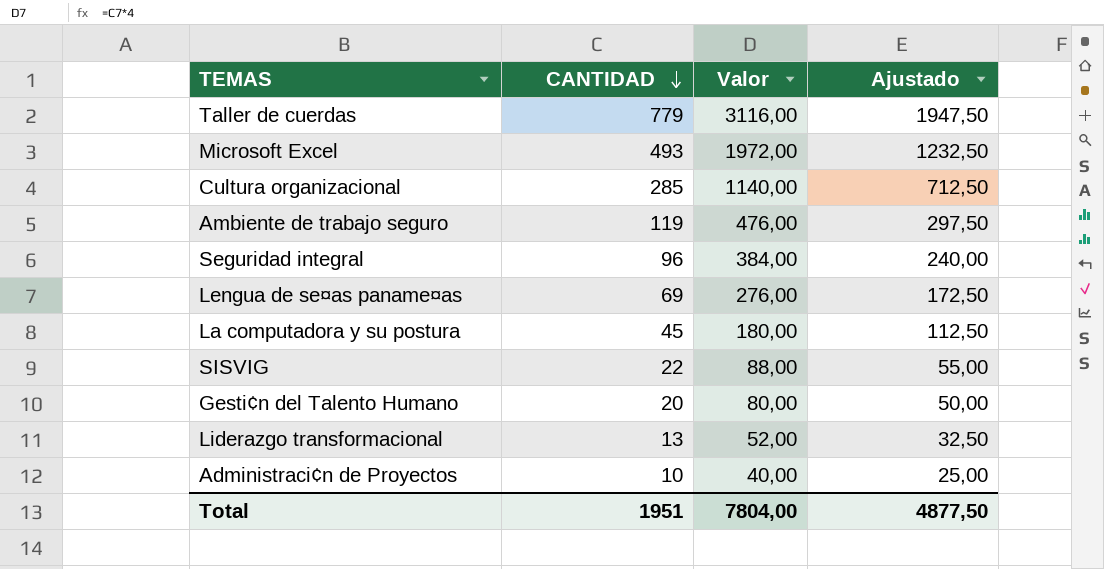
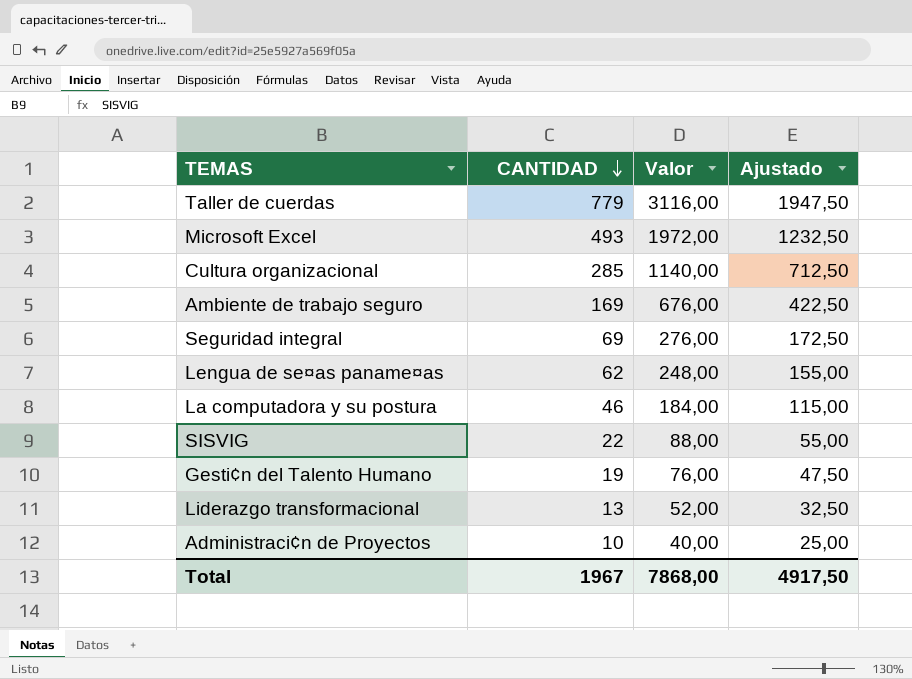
Ambiente de trabajo seguro | CANTIDAD: 119 -> 169
Ambiente de trabajo seguro | Valor: 476,00 -> 676,00
Ambiente de trabajo seguro | Ajustado: 297,50 -> 422,50
Seguridad integral | CANTIDAD: 96 -> 69
Seguridad integral | Valor: 384,00 -> 276,00
Seguridad integral | Ajustado: 240,00 -> 172,50
Lengua de se¤as paname¤as | CANTIDAD: 69 -> 62
Lengua de se¤as paname¤as | Valor: 276,00 -> 248,00
Lengua de se¤as paname¤as | Ajustado: 172,50 -> 155,00
La computadora y su postura | CANTIDAD: 45 -> 46
La computadora y su postura | Valor: 180,00 -> 184,00
La computadora y su postura | Ajustado: 112,50 -> 115,00
Gesti¢n del Talento Humano | CANTIDAD: 20 -> 19
Gesti¢n del Talento Humano | Valor: 80,00 -> 76,00
Gesti¢n del Talento Humano | Ajustado: 50,00 -> 47,50
Total | CANTIDAD: 1951 -> 1967
Total | Valor: 7804,00 -> 7868,00
Total | Ajustado: 4877,50 -> 4917,50

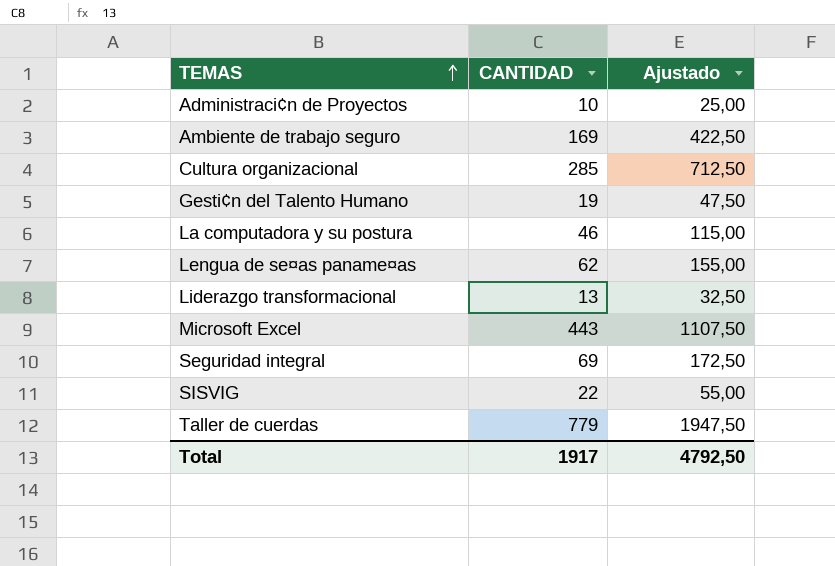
row order: CANTIDAD descending -> TEMAS ascending
column Valor | formula: [CANTIDAD] * 4 -> none
Microsoft Excel | CANTIDAD: 493 -> 443
Microsoft Excel | Ajustado: 1232,50 -> 1107,50
Total | CANTIDAD: 1967 -> 1917
Total | Ajustado: 4917,50 -> 4792,50

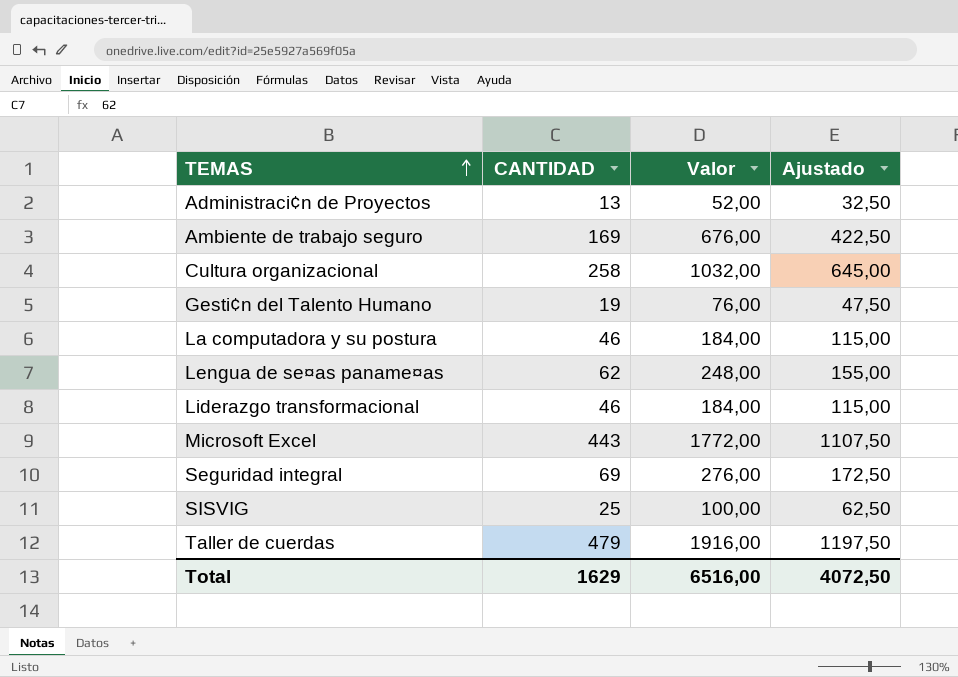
column Valor | formula: none -> [CANTIDAD] * 4
Administraci¢n de Proyectos | CANTIDAD: 10 -> 13
Administraci¢n de Proyectos | Ajustado: 25,00 -> 32,50
Cultura organizacional | CANTIDAD: 285 -> 258
Cultura organizacional | Ajustado: 712,50 -> 645,00
Liderazgo transformacional | CANTIDAD: 13 -> 46
Liderazgo transformacional | Ajustado: 32,50 -> 115,00
SISVIG | CANTIDAD: 22 -> 25
SISVIG | Ajustado: 55,00 -> 62,50
Taller de cuerdas | CANTIDAD: 779 -> 479
Taller de cuerdas | Ajustado: 1947,50 -> 1197,50
Total | CANTIDAD: 1917 -> 1629
Total | Ajustado: 4792,50 -> 4072,50

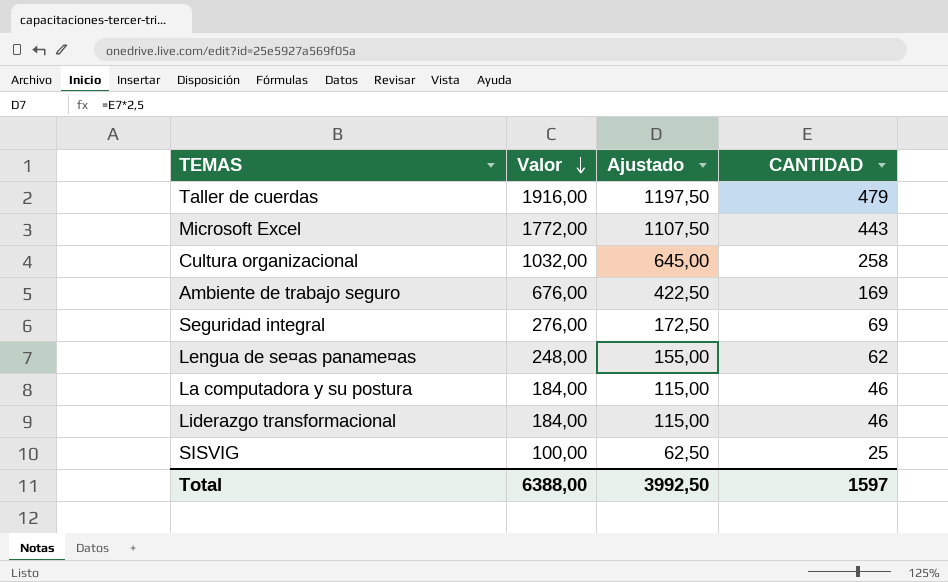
row order: TEMAS ascending -> Valor descending
column CANTIDAD | position: 2 -> 4
row Administraci¢n de Proyectos: 13 | 52,00 | 32,50 -> none
row Gesti¢n del Talento Humano: 19 | 76,00 | 47,50 -> none
Total | Valor: 6516,00 -> 6388,00
Total | Ajustado: 4072,50 -> 3992,50
Total | CANTIDAD: 1629 -> 1597

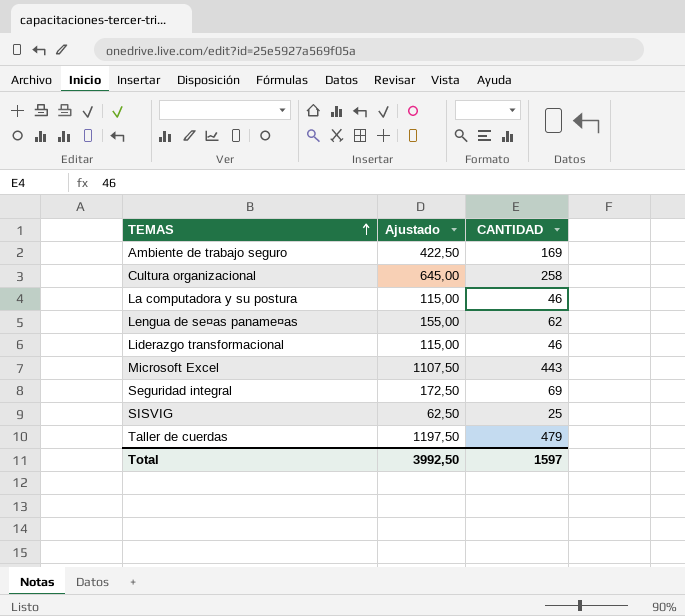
row order: Valor descending -> TEMAS ascending
column Valor | formula: [CANTIDAD] * 4 -> none

